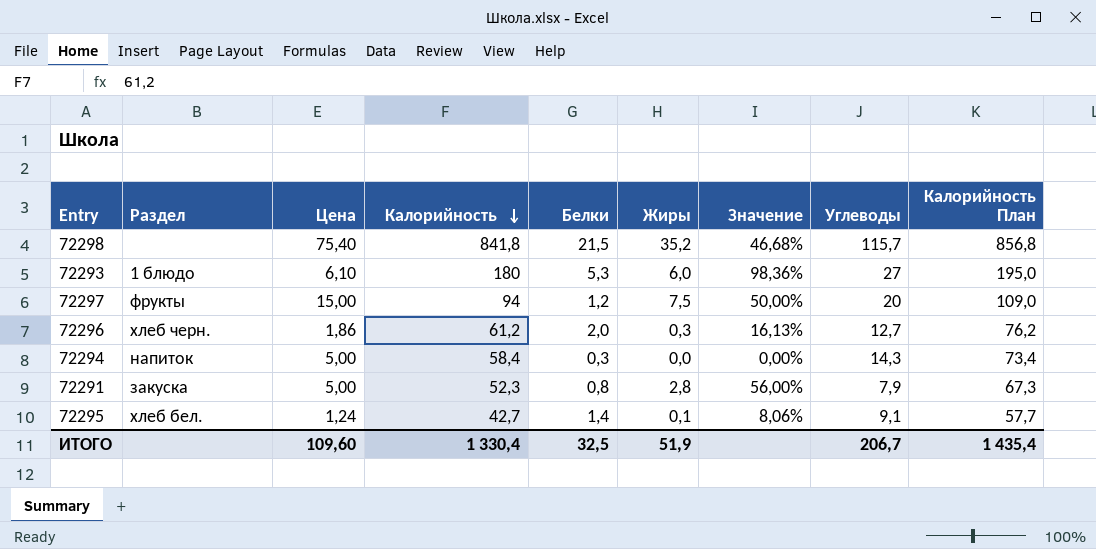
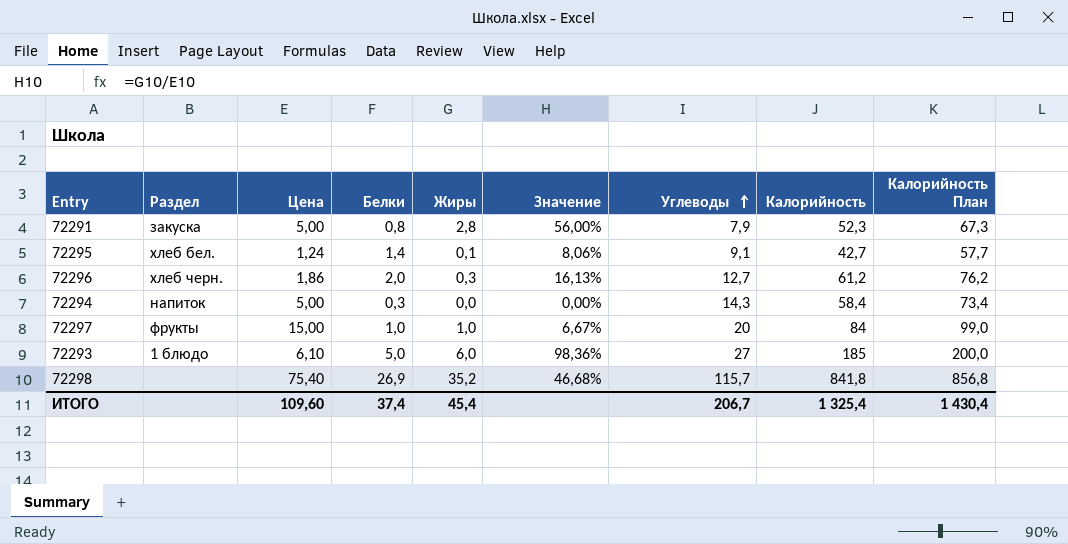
row order: Калорийность descending -> Углеводы ascending
column Калорийность | position: 4 -> 8
72297 | Белки: 1,2 -> 1,0
72297 | Жиры: 7,5 -> 1,0
72297 | Значение: 50,00% -> 6,67%
72297 | Калорийность: 94 -> 84
72297 | Калорийность План: 109,0 -> 99,0
72293 | Белки: 5,3 -> 5,0
72293 | Калорийность: 180 -> 185
72293 | Калорийность План: 195,0 -> 200,0
72298 | Белки: 21,5 -> 26,9
ИТОГО | Белки: 32,5 -> 37,4
ИТОГО | Жиры: 51,9 -> 45,4
ИТОГО | Калорийность: 1 330,4 -> 1 325,4
ИТОГО | Калорийность План: 1 435,4 -> 1 430,4

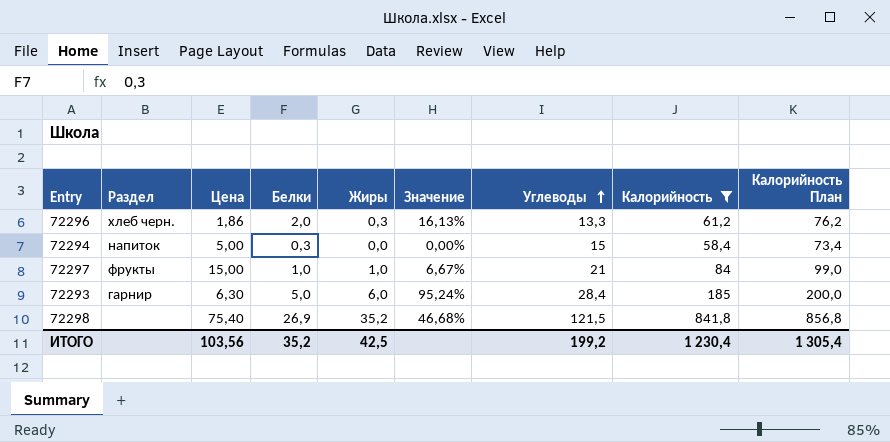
filter: none -> Калорийность >= 58,4
72296 | Углеводы: 12,7 -> 13,3
72294 | Углеводы: 14,3 -> 15
72297 | Углеводы: 20 -> 21
72293 | Раздел: 1 блюдо -> гарнир
72293 | Цена: 6,10 -> 6,30
72293 | Значение: 98,36% -> 95,24%
72293 | Углеводы: 27 -> 28,4
72298 | Углеводы: 115,7 -> 121,5
ИТОГО | Цена: 109,60 -> 103,56
ИТОГО | Белки: 37,4 -> 35,2
ИТОГО | Жиры: 45,4 -> 42,5
ИТОГО | Углеводы: 206,7 -> 199,2
ИТОГО | Калорийность: 1 325,4 -> 1 230,4
ИТОГО | Калорийность План: 1 430,4 -> 1 305,4

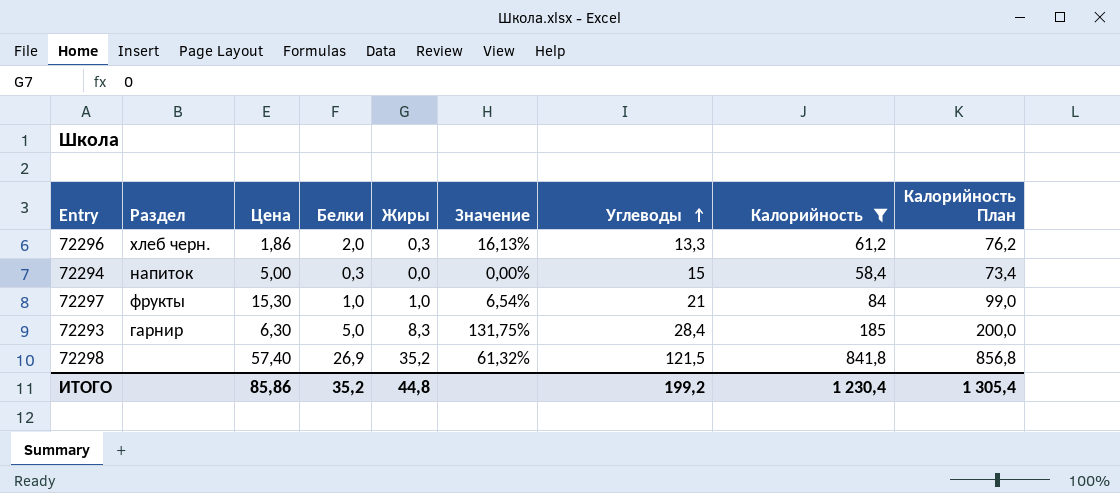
72297 | Цена: 15,00 -> 15,30
72297 | Значение: 6,67% -> 6,54%
72293 | Жиры: 6,0 -> 8,3
72293 | Значение: 95,24% -> 131,75%
72298 | Цена: 75,40 -> 57,40
72298 | Значение: 46,68% -> 61,32%
ИТОГО | Цена: 103,56 -> 85,86
ИТОГО | Жиры: 42,5 -> 44,8

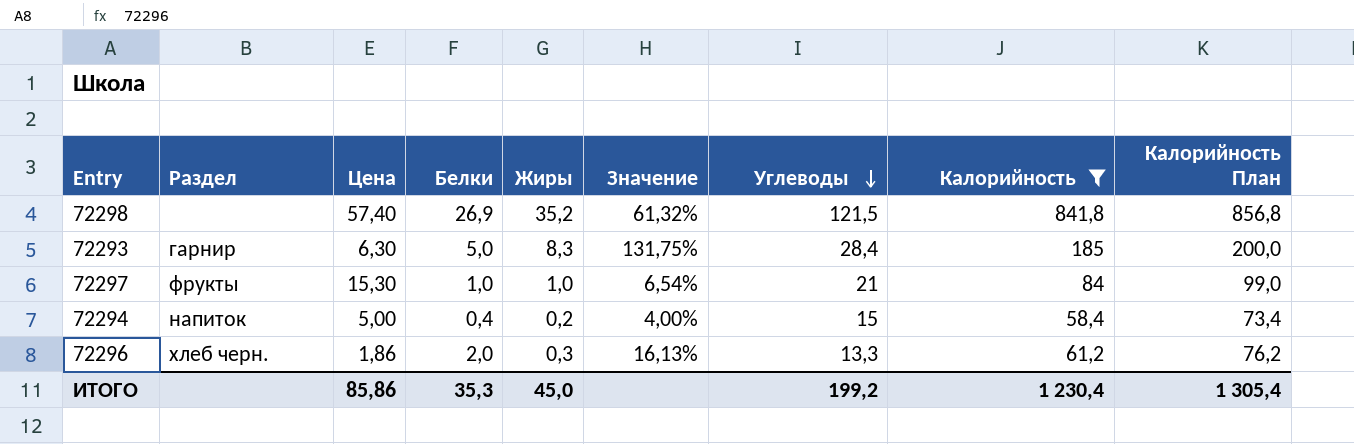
row order: Углеводы ascending -> Углеводы descending
72294 | Белки: 0,3 -> 0,4
72294 | Жиры: 0,0 -> 0,2
72294 | Значение: 0,00% -> 4,00%
ИТОГО | Белки: 35,2 -> 35,3
ИТОГО | Жиры: 44,8 -> 45,0

